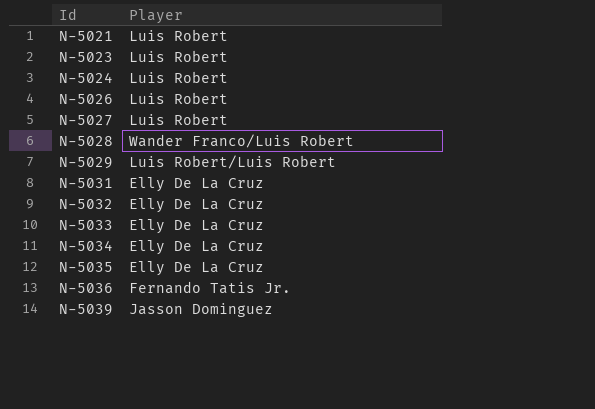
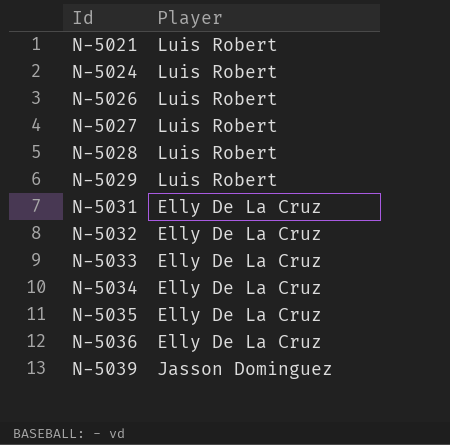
row N-5023: Luis Robert -> none
N-5028 | Player: Wander Franco/Luis Robert -> Luis Robert
N-5029 | Player: Luis Robert/Luis Robert -> Luis Robert
N-5036 | Player: Fernando Tatis Jr. -> Elly De La Cruz

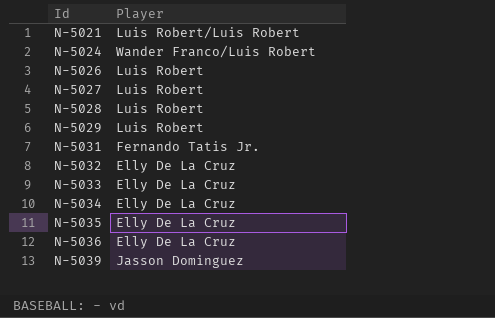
N-5021 | Player: Luis Robert -> Luis Robert/Luis Robert
N-5024 | Player: Luis Robert -> Wander Franco/Luis Robert
N-5031 | Player: Elly De La Cruz -> Fernando Tatis Jr.

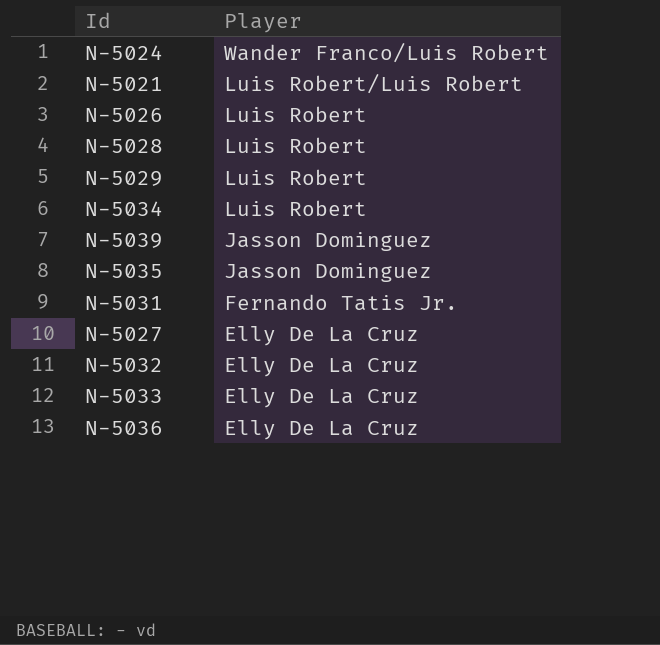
row order: Id ascending -> Player descending
N-5034 | Player: Elly De La Cruz -> Luis Robert
N-5035 | Player: Elly De La Cruz -> Jasson Dominguez
N-5027 | Player: Luis Robert -> Elly De La Cruz

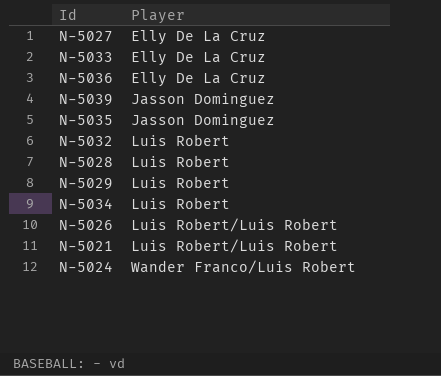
row order: Player descending -> Player ascending
row N-5031: Fernando Tatis Jr. -> none
N-5032 | Player: Elly De La Cruz -> Luis Robert
N-5026 | Player: Luis Robert -> Luis Robert/Luis Robert

